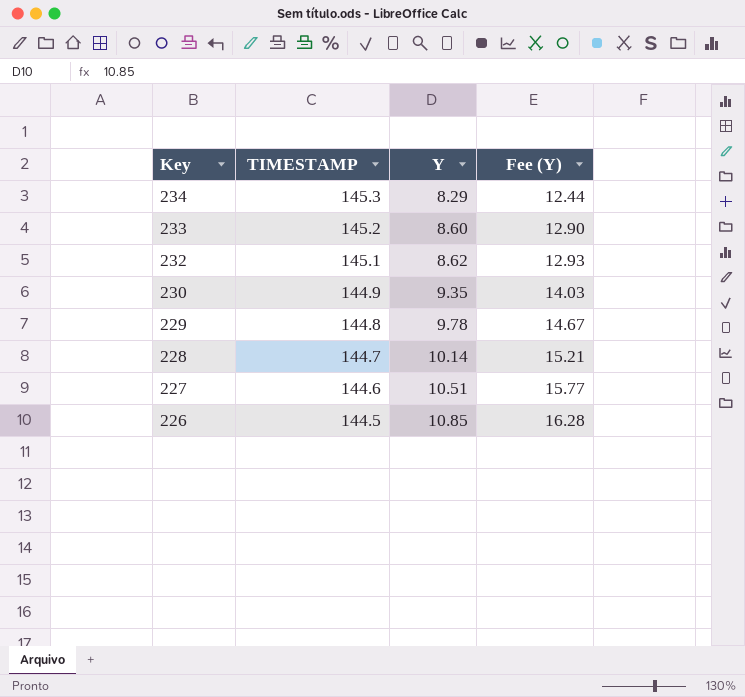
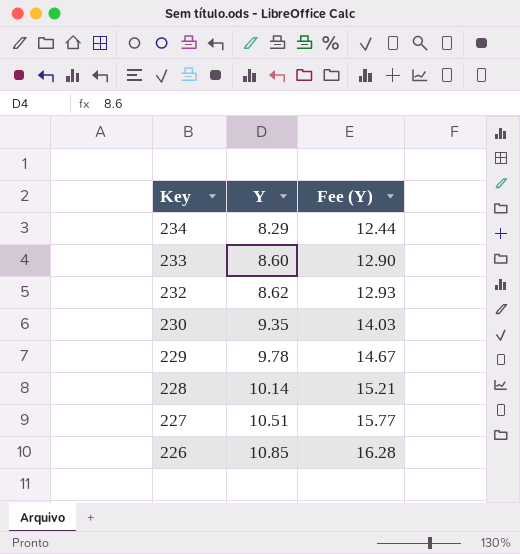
column TIMESTAMP | position: 2 -> none

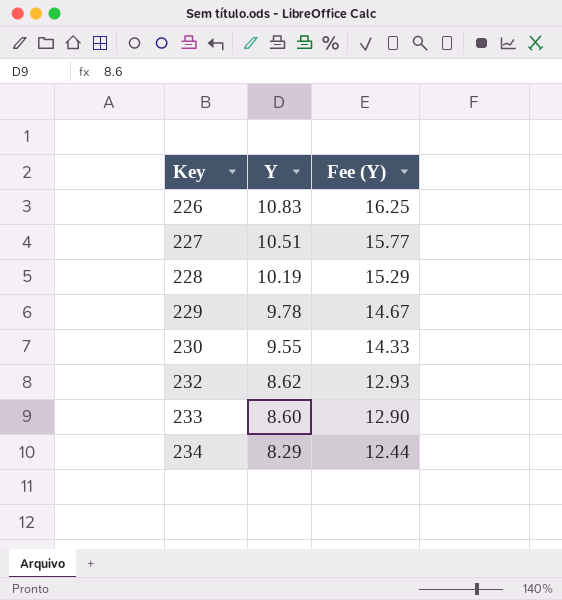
row order: Key descending -> Key ascending
226 | Y: 10.85 -> 10.83
226 | Fee (Y): 16.28 -> 16.25
228 | Y: 10.14 -> 10.19
228 | Fee (Y): 15.21 -> 15.29
230 | Y: 9.35 -> 9.55
230 | Fee (Y): 14.03 -> 14.33

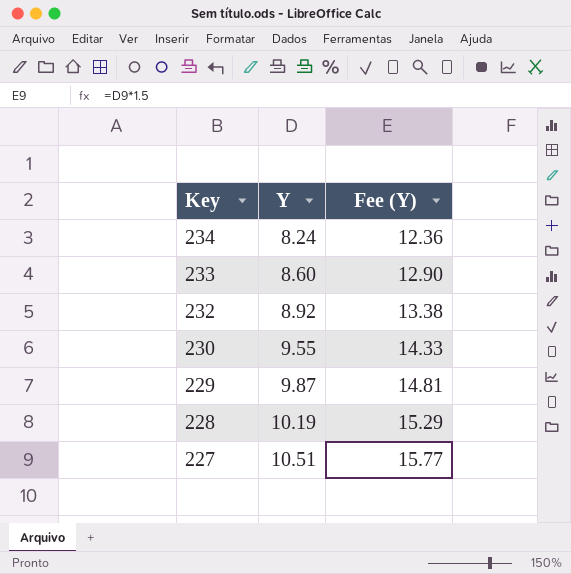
row order: Key ascending -> Key descending
row 226: 10.83 | 16.25 -> none
234 | Y: 8.29 -> 8.24
234 | Fee (Y): 12.44 -> 12.36
232 | Y: 8.62 -> 8.92
232 | Fee (Y): 12.93 -> 13.38
229 | Y: 9.78 -> 9.87
229 | Fee (Y): 14.67 -> 14.81

